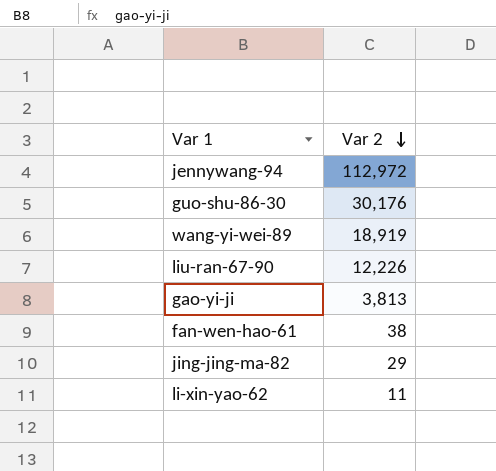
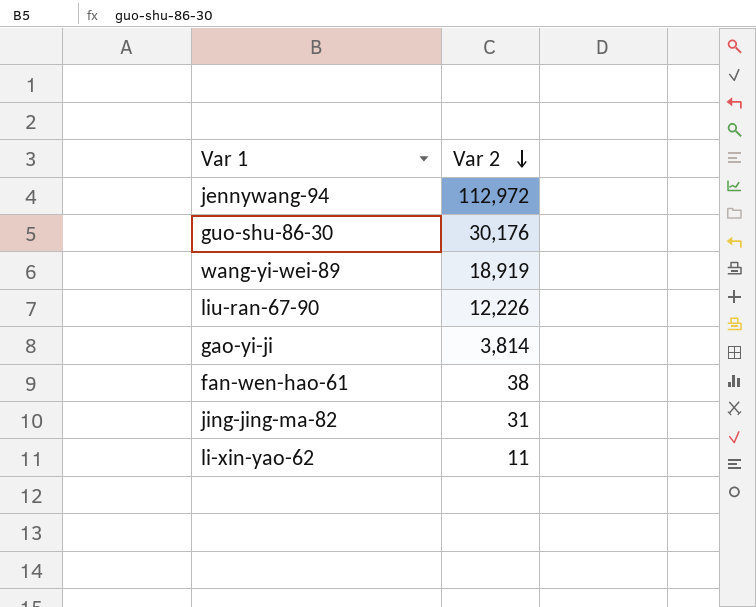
gao-yi-ji | Var 2: 3,813 -> 3,814
jing-jing-ma-82 | Var 2: 29 -> 31

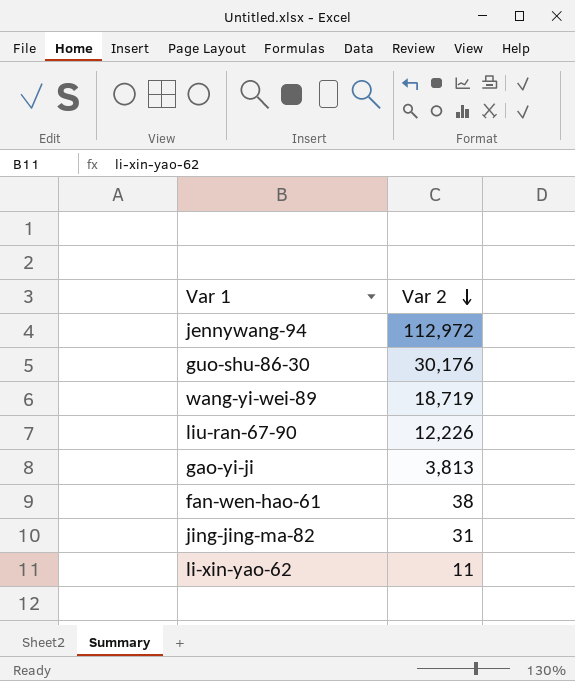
wang-yi-wei-89 | Var 2: 18,919 -> 18,719
gao-yi-ji | Var 2: 3,814 -> 3,813

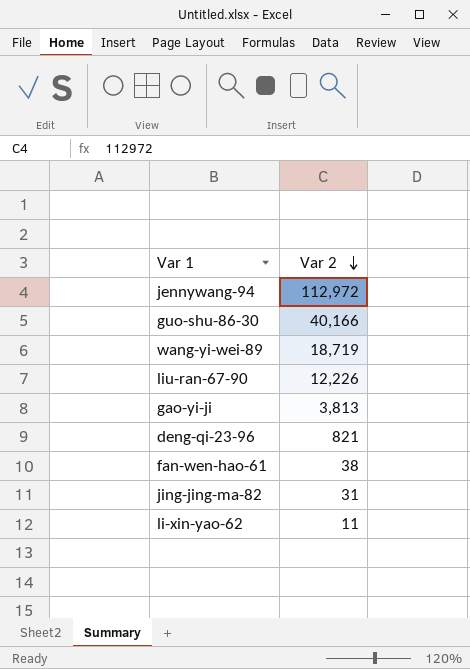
guo-shu-86-30 | Var 2: 30,176 -> 40,166
row deng-qi-23-96: none -> 821

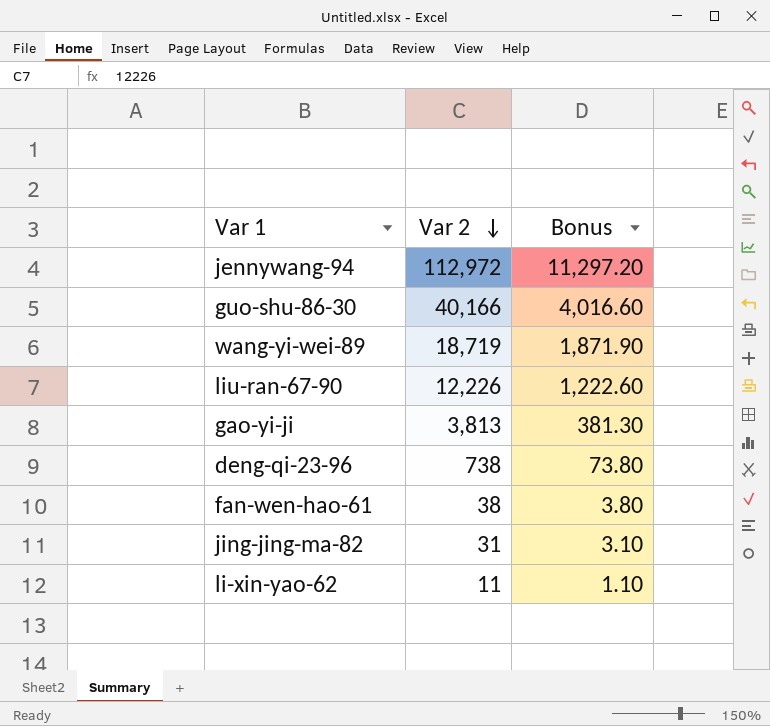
column Bonus | formula: none -> [Var 2] * 0.1
deng-qi-23-96 | Var 2: 821 -> 738

